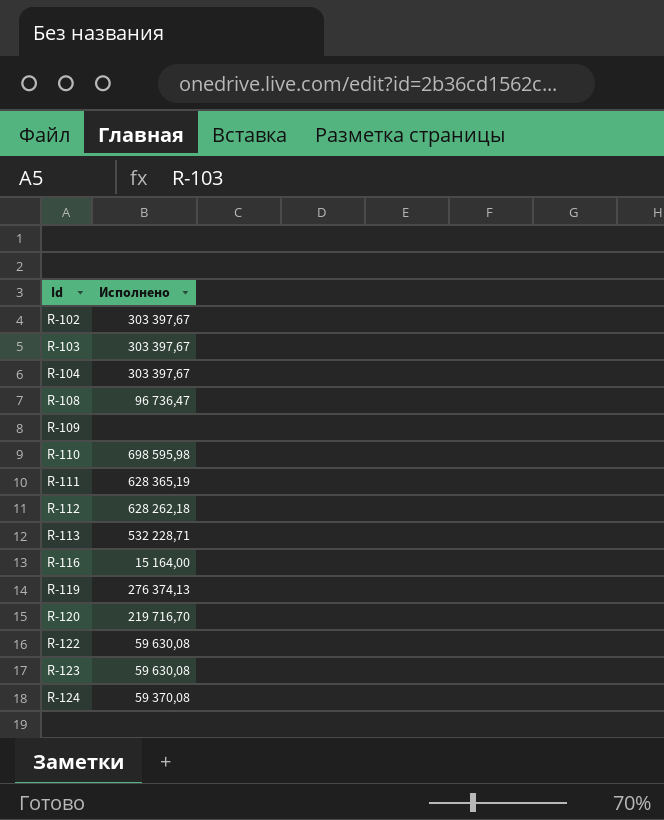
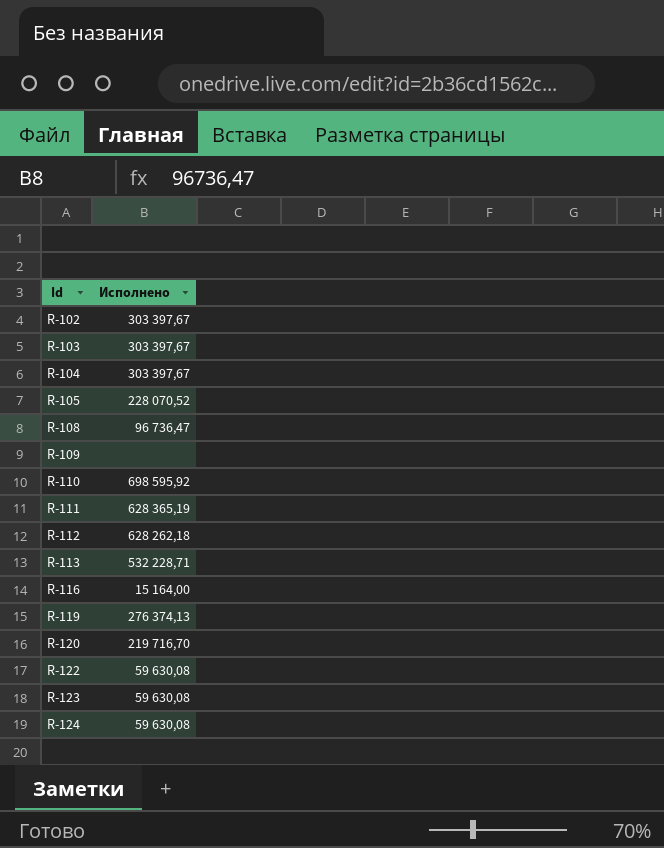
row R-105: none -> 228 070,52
R-110 | Исполнено: 698 595,98 -> 698 595,92
R-124 | Исполнено: 59 370,08 -> 59 630,08

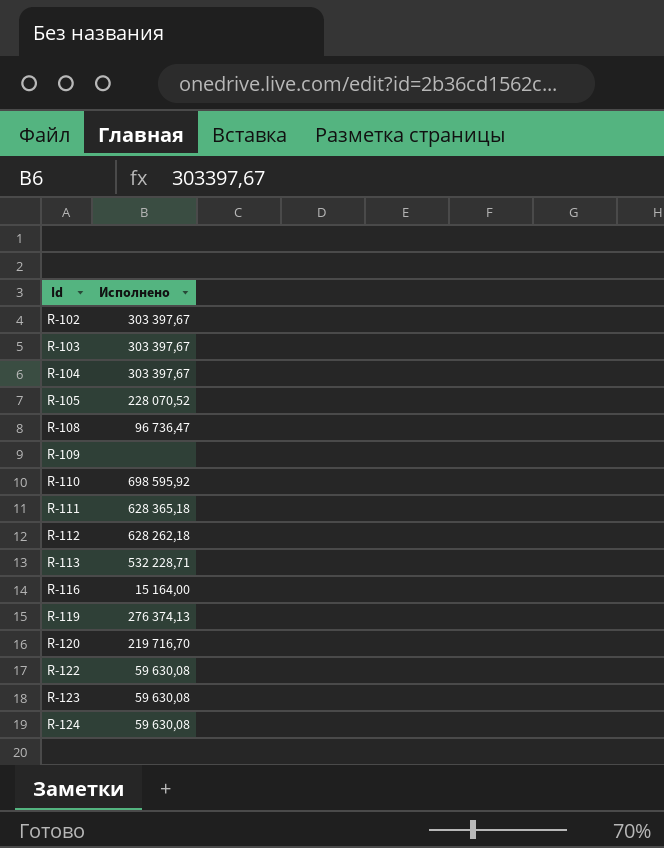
R-111 | Исполнено: 628 365,19 -> 628 365,18

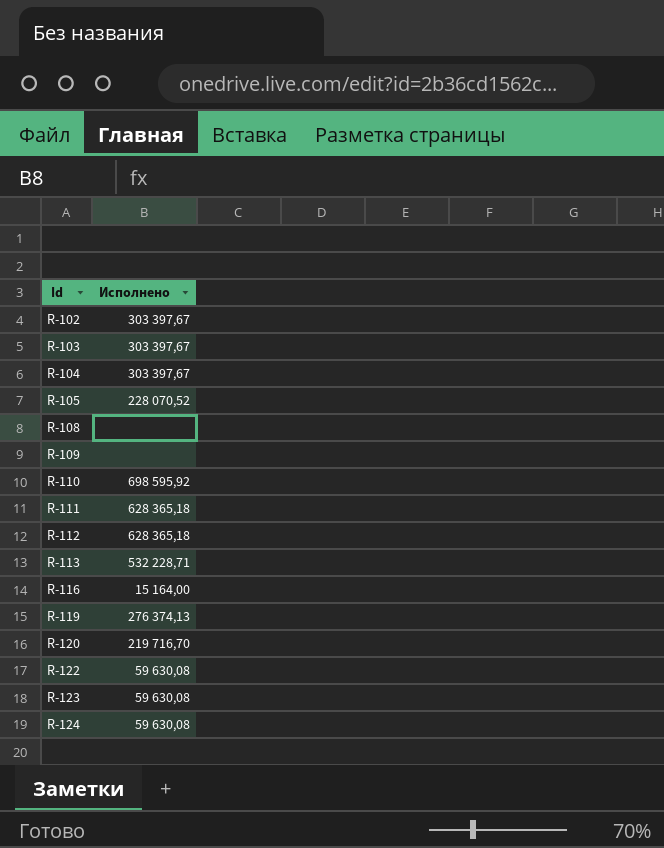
R-108 | Исполнено: 96 736,47 -> none
R-112 | Исполнено: 628 262,18 -> 628 365,18

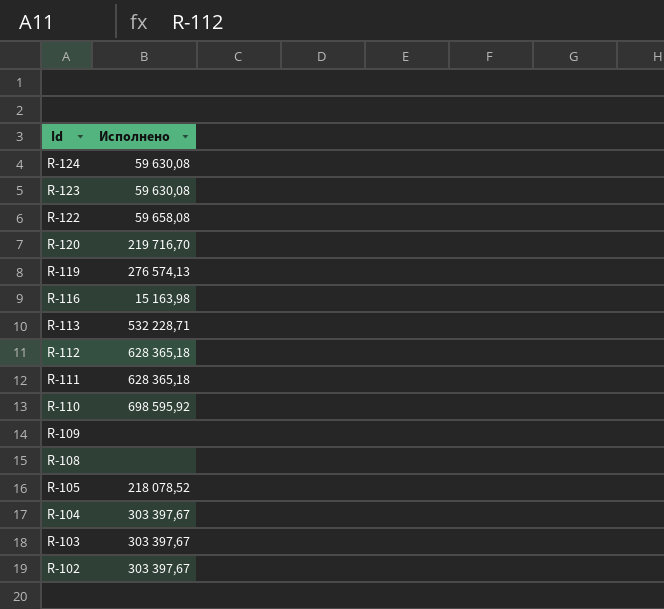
row order: Id ascending -> Id descending
R-122 | Исполнено: 59 630,08 -> 59 658,08
R-119 | Исполнено: 276 374,13 -> 276 574,13
R-116 | Исполнено: 15 164,00 -> 15 163,98
R-105 | Исполнено: 228 070,52 -> 218 078,52

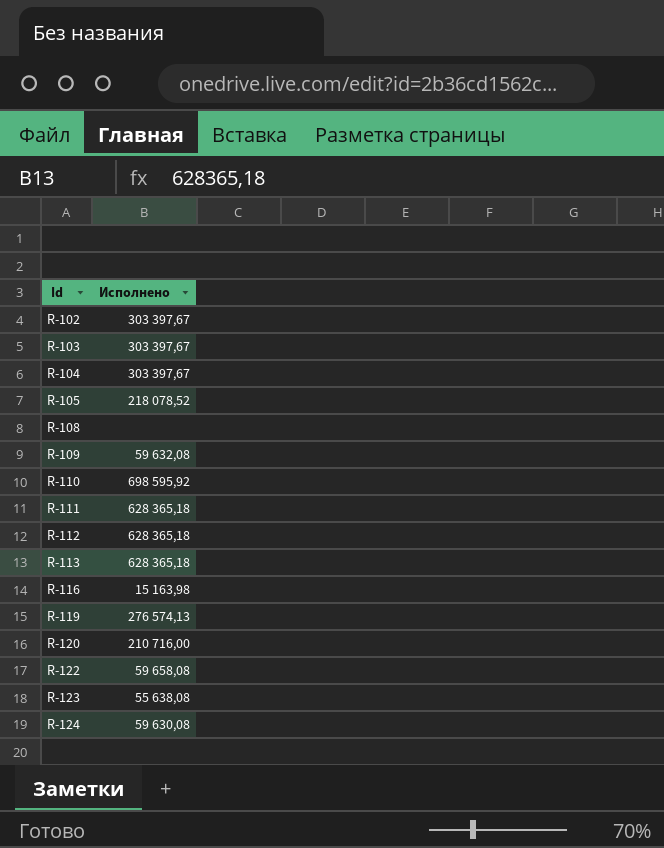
row order: Id descending -> Id ascending
R-109 | Исполнено: none -> 59 632,08
R-113 | Исполнено: 532 228,71 -> 628 365,18
R-120 | Исполнено: 219 716,70 -> 210 716,00
R-123 | Исполнено: 59 630,08 -> 55 638,08

